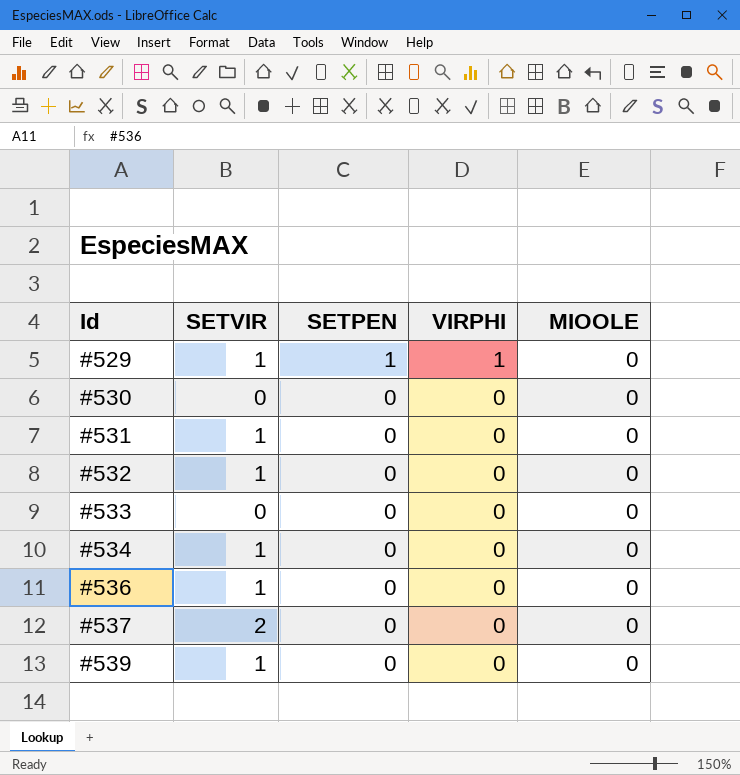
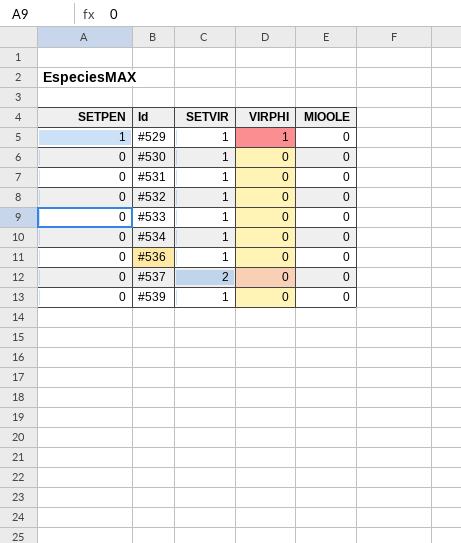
column SETPEN | position: 3 -> 1
#530 | SETVIR: 0 -> 1
#533 | SETVIR: 0 -> 1

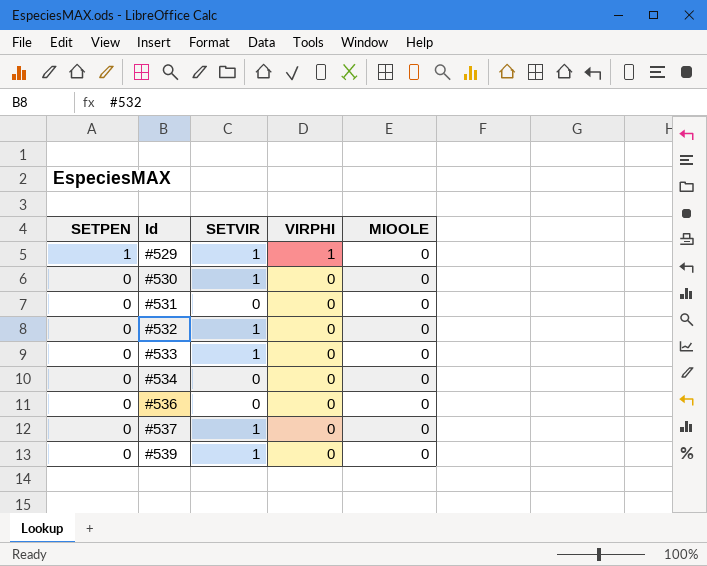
#531 | SETVIR: 1 -> 0
#534 | SETVIR: 1 -> 0
#536 | SETVIR: 1 -> 0
#537 | SETVIR: 2 -> 1

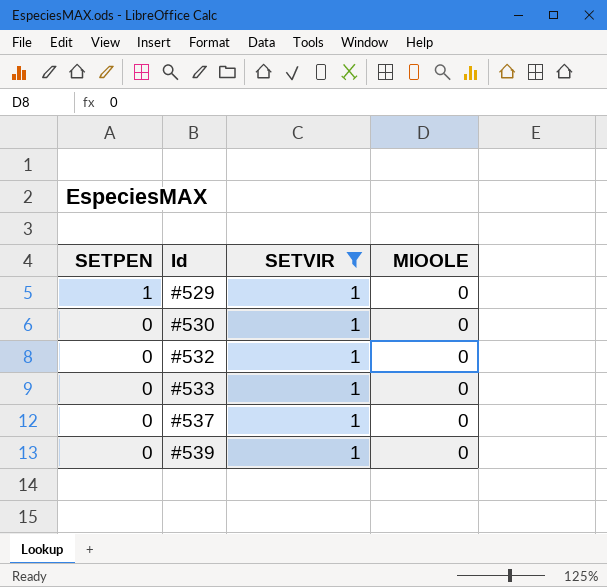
filter: none -> SETVIR = 1
column VIRPHI | position: 4 -> none

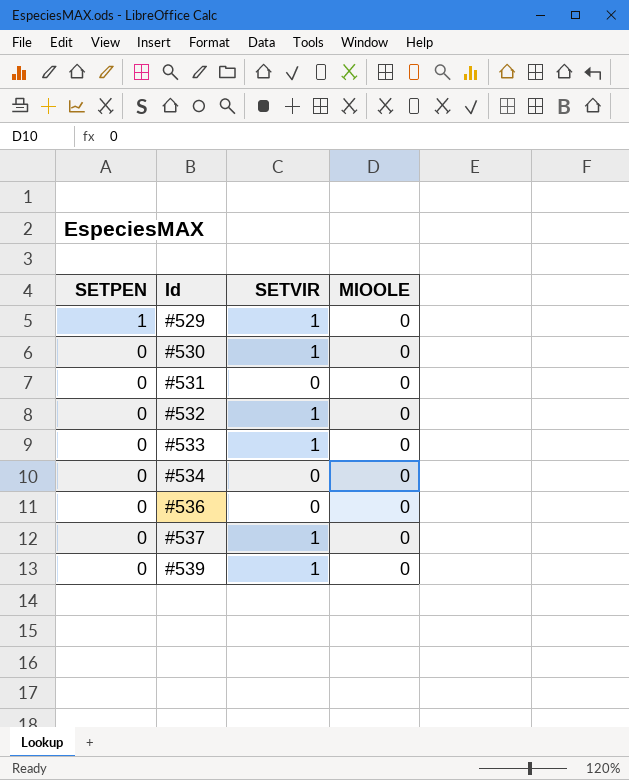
filter: SETVIR = 1 -> none

